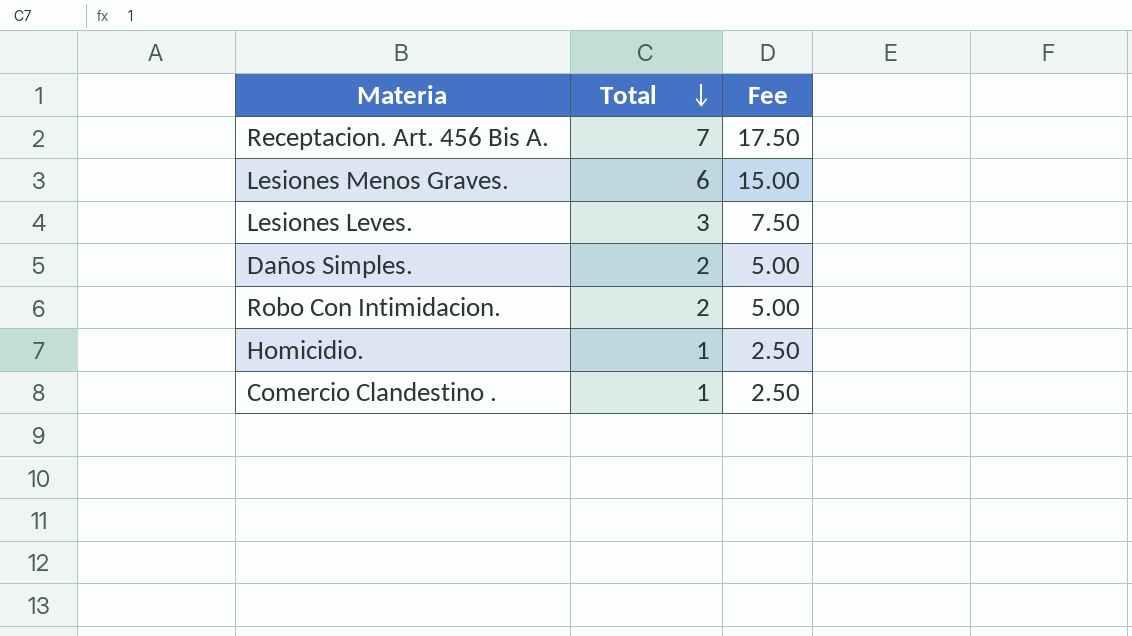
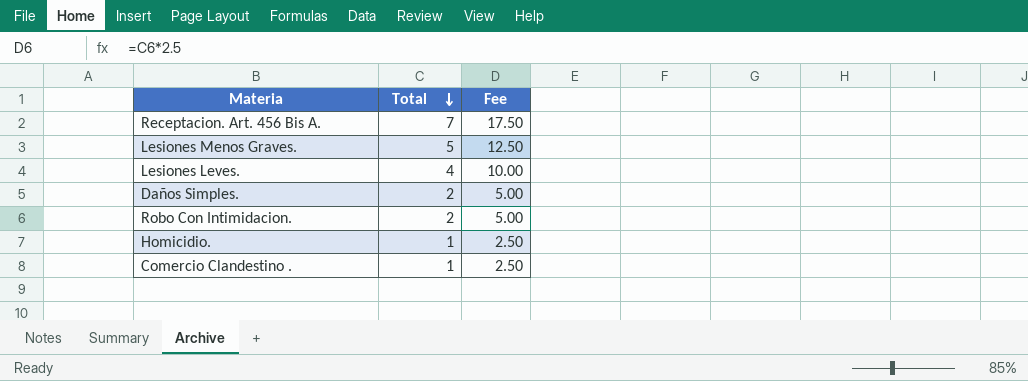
Lesiones Menos Graves. | Total: 6 -> 5
Lesiones Menos Graves. | Fee: 15.00 -> 12.50
Lesiones Leves. | Total: 3 -> 4
Lesiones Leves. | Fee: 7.50 -> 10.00

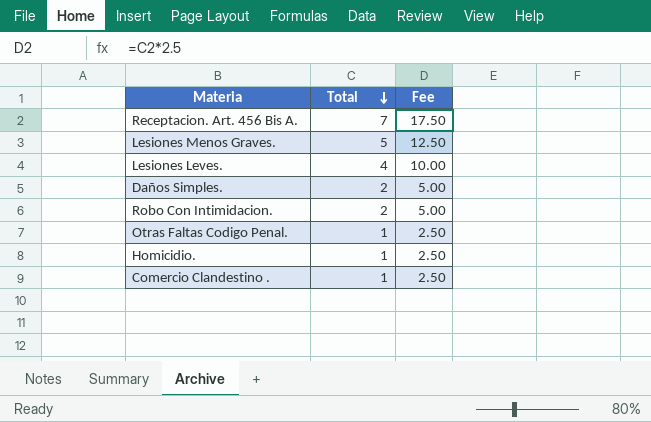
row Otras Faltas Codigo Penal.: none -> 1 | 2.50

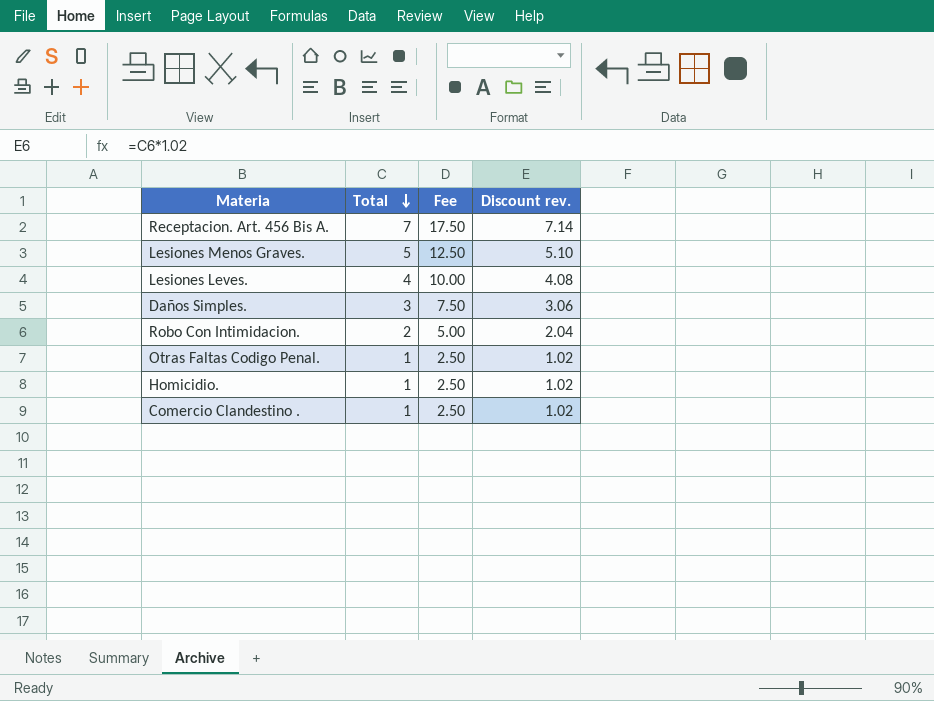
column Discount rev. | formula: none -> [Total] * 1.02
Daños Simples. | Total: 2 -> 3
Daños Simples. | Fee: 5.00 -> 7.50

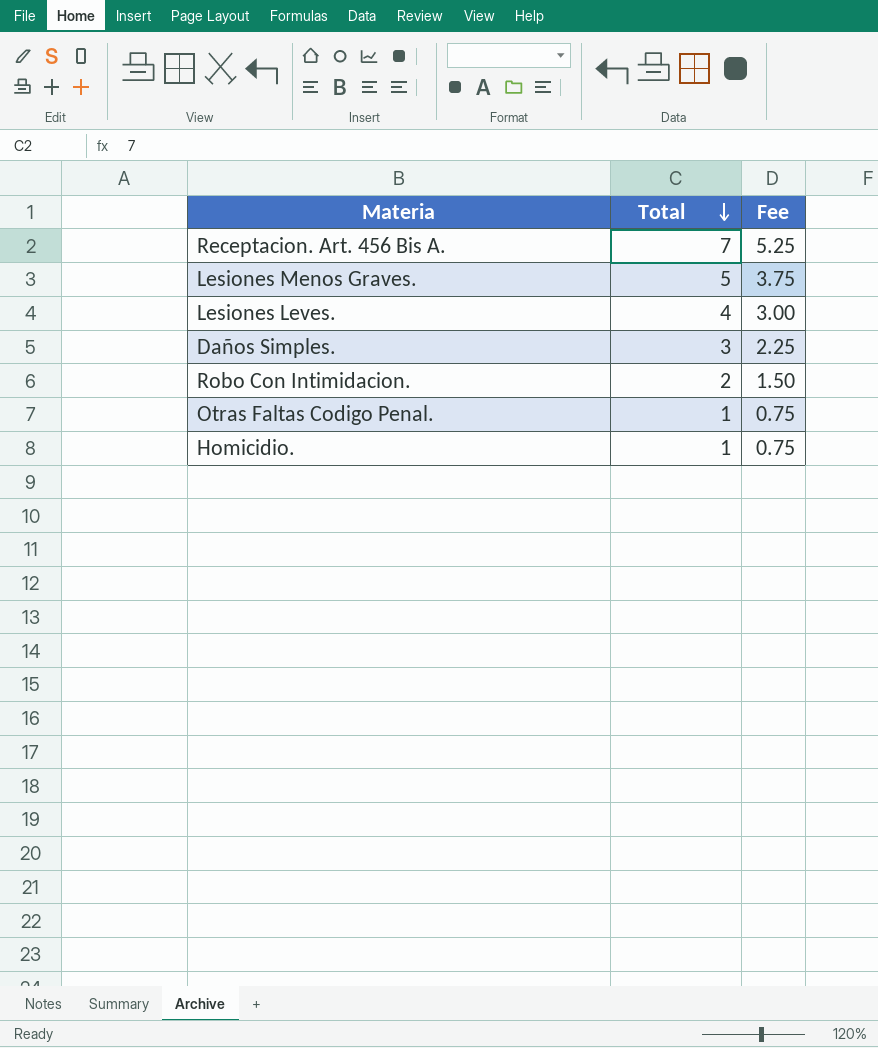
column Discount rev. | formula: [Total] * 1.02 -> none
column Fee | formula: [Total] * 2.5 -> [Total] * 0.75
row Comercio Clandestino .: 1 | 2.50 | 1.02 -> none

